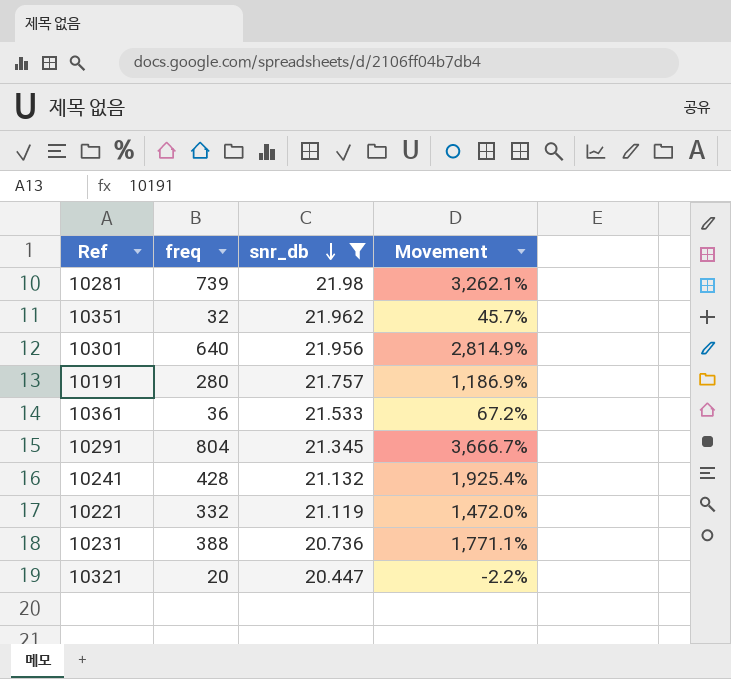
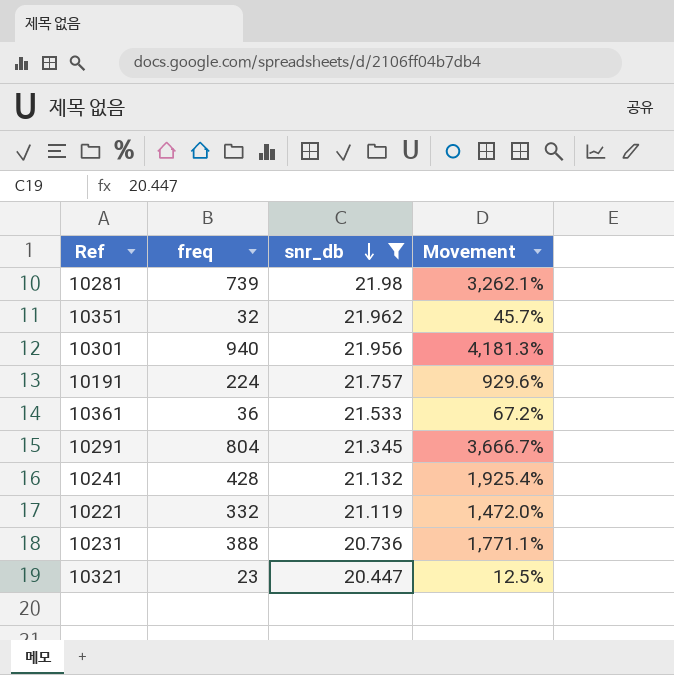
10301 | freq: 640 -> 940
10301 | Movement: 2,814.9% -> 4,181.3%
10191 | freq: 280 -> 224
10191 | Movement: 1,186.9% -> 929.6%
10321 | freq: 20 -> 23
10321 | Movement: -2.2% -> 12.5%

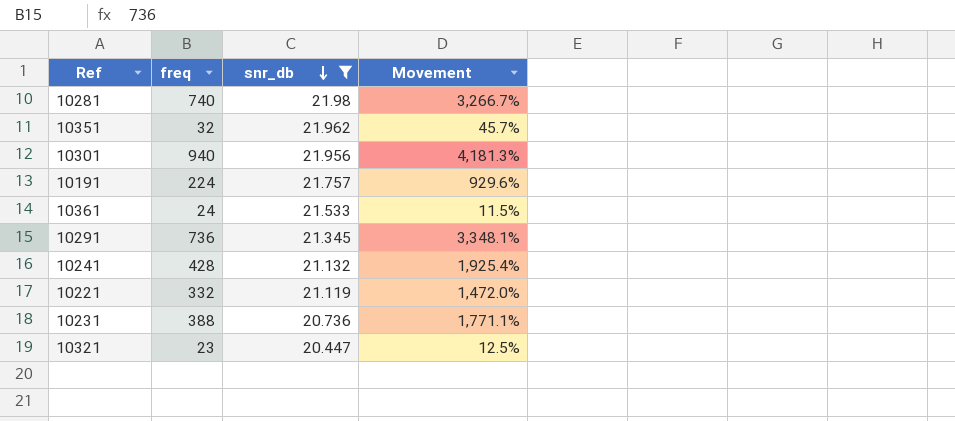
10281 | freq: 739 -> 740
10281 | Movement: 3,262.1% -> 3,266.7%
10361 | freq: 36 -> 24
10361 | Movement: 67.2% -> 11.5%
10291 | freq: 804 -> 736
10291 | Movement: 3,666.7% -> 3,348.1%

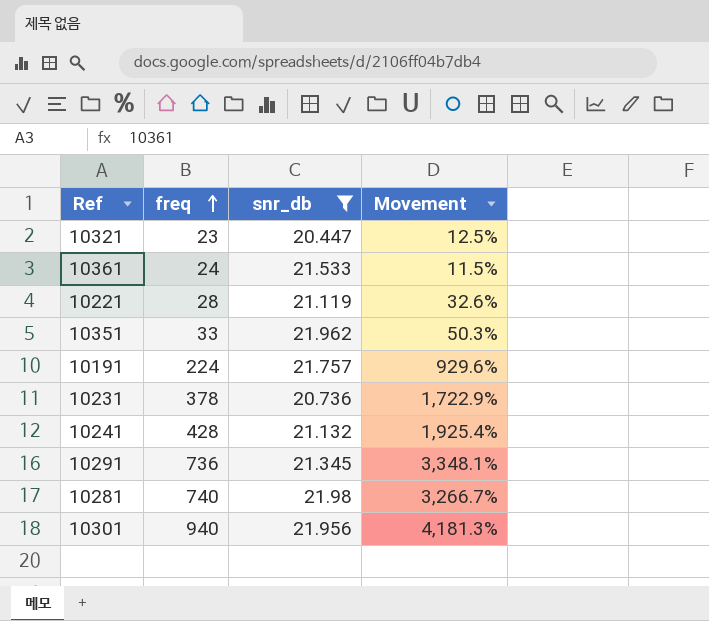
row order: snr_db descending -> freq ascending
10221 | freq: 332 -> 28
10221 | Movement: 1,472.0% -> 32.6%
10351 | freq: 32 -> 33
10351 | Movement: 45.7% -> 50.3%
10231 | freq: 388 -> 378
10231 | Movement: 1,771.1% -> 1,722.9%

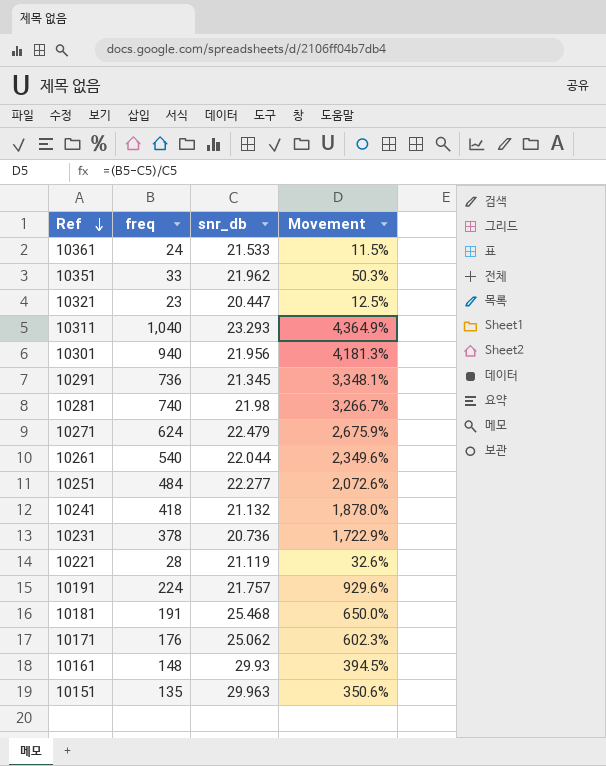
filter: snr_db <= 21.98 -> none
row order: freq ascending -> Ref descending
10241 | freq: 428 -> 418
10241 | Movement: 1,925.4% -> 1,878.0%

